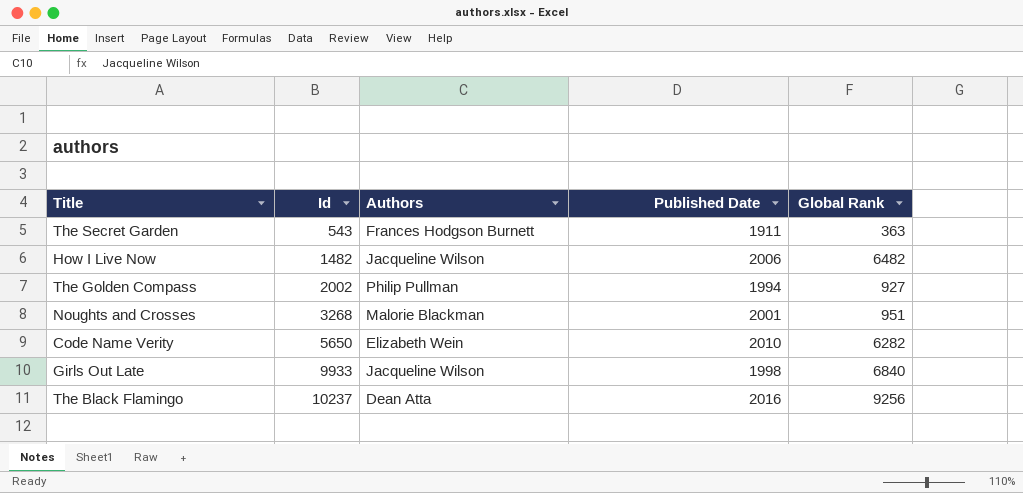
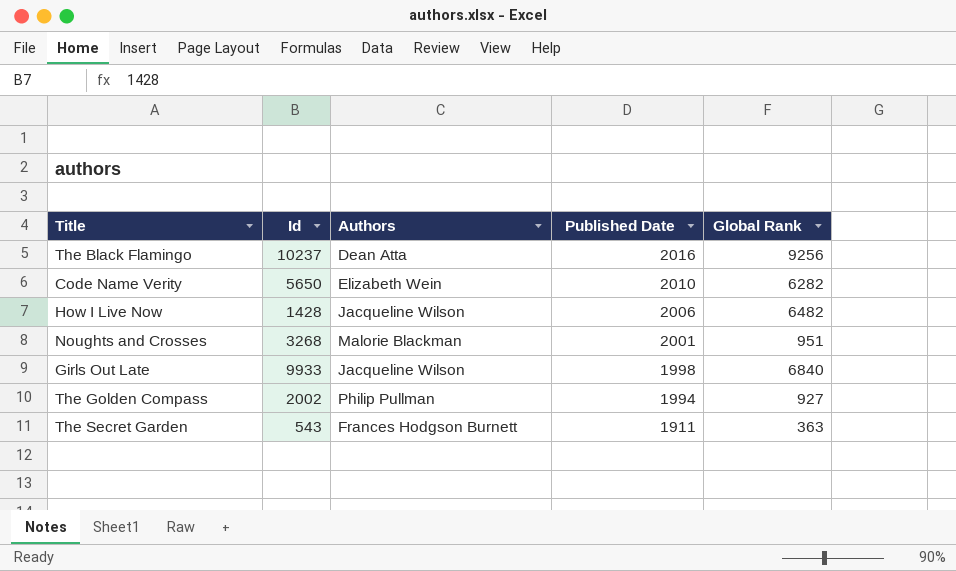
row order: Id ascending -> Published Date descending
How I Live Now | Id: 1482 -> 1428

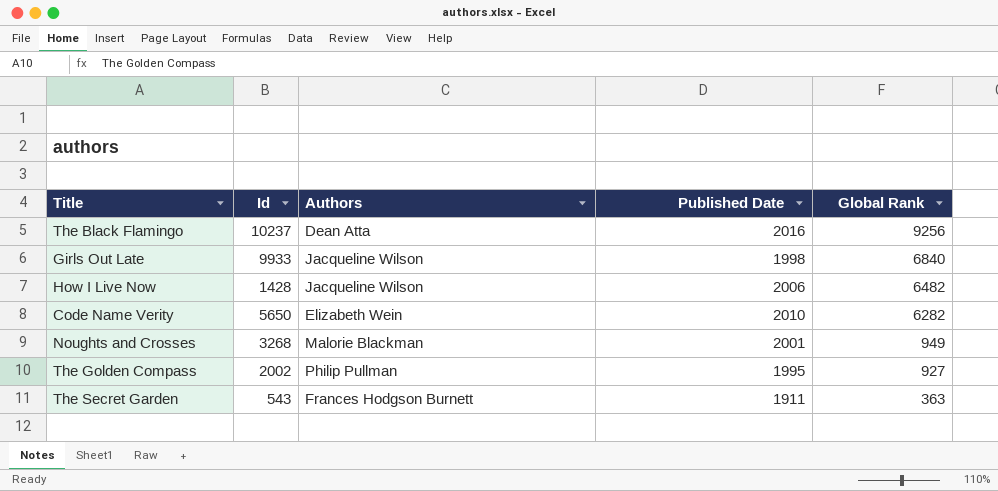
row order: Published Date descending -> Global Rank descending
Noughts and Crosses | Global Rank: 951 -> 949
The Golden Compass | Published Date: 1994 -> 1995

